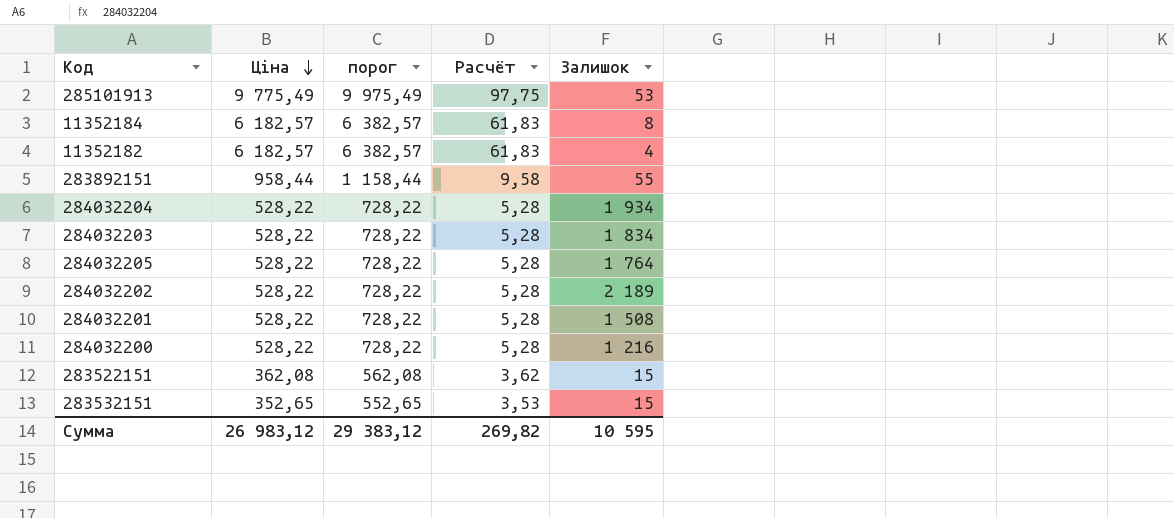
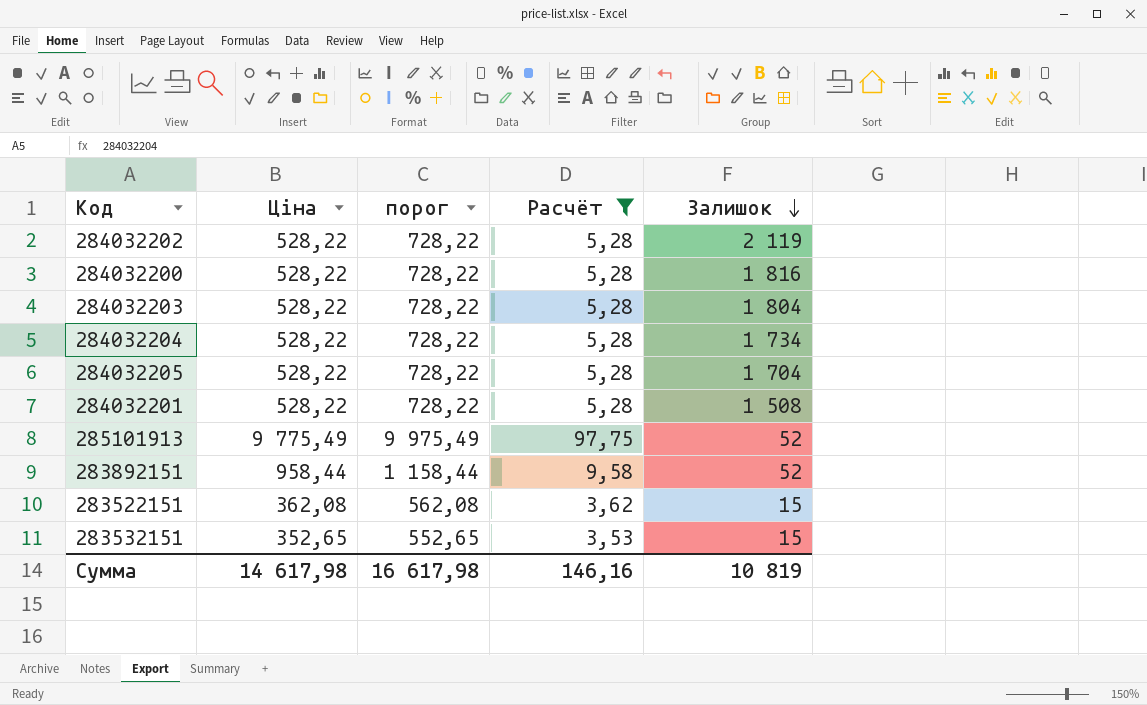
filter: none -> Расчёт != 61,83
row order: Ціна descending -> Залишок descending
284032202 | Залишок: 2 189 -> 2 119
284032200 | Залишок: 1 216 -> 1 816
284032203 | Залишок: 1 834 -> 1 804
284032204 | Залишок: 1 934 -> 1 734
284032205 | Залишок: 1 764 -> 1 704
285101913 | Залишок: 53 -> 52
283892151 | Залишок: 55 -> 52
Сумма | Ціна: 26 983,12 -> 14 617,98
Сумма | порог: 29 383,12 -> 16 617,98
Сумма | Расчёт: 269,82 -> 146,16
Сумма | Залишок: 10 595 -> 10 819

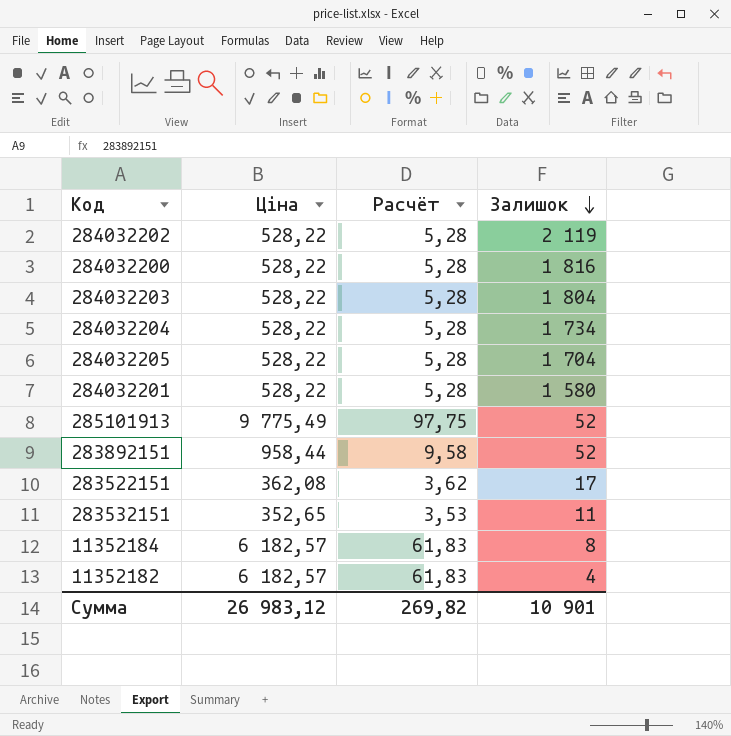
filter: Расчёт != 61,83 -> none
column порог | formula: [Ціна] + 200 -> none
284032201 | Залишок: 1 508 -> 1 580
283522151 | Залишок: 15 -> 17
283532151 | Залишок: 15 -> 11
Сумма | Ціна: 14 617,98 -> 26 983,12
Сумма | Расчёт: 146,16 -> 269,82
Сумма | Залишок: 10 819 -> 10 901

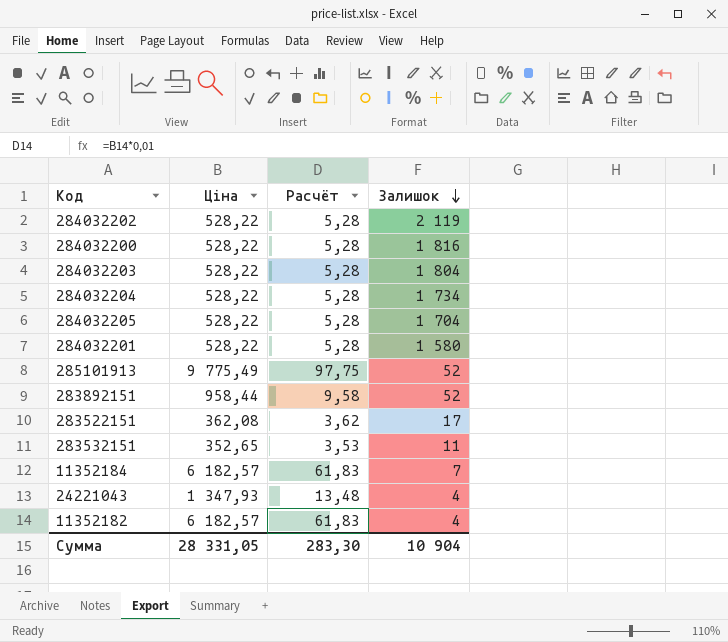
11352184 | Залишок: 8 -> 7
row 24221043: none -> 1 347,93 | 13,48 | 4
Сумма | Ціна: 26 983,12 -> 28 331,05
Сумма | Расчёт: 269,82 -> 283,30
Сумма | Залишок: 10 901 -> 10 904

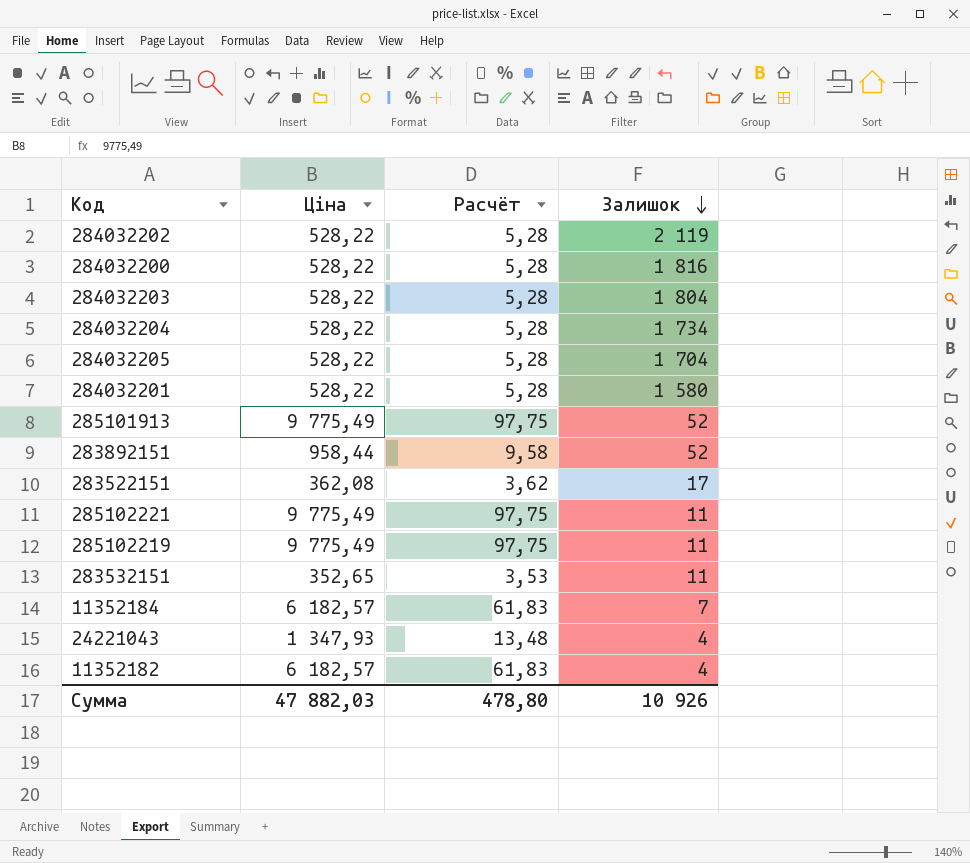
row 285102221: none -> 9 775,49 | 97,75 | 11
row 285102219: none -> 9 775,49 | 97,75 | 11
Сумма | Ціна: 28 331,05 -> 47 882,03
Сумма | Расчёт: 283,30 -> 478,80
Сумма | Залишок: 10 904 -> 10 926

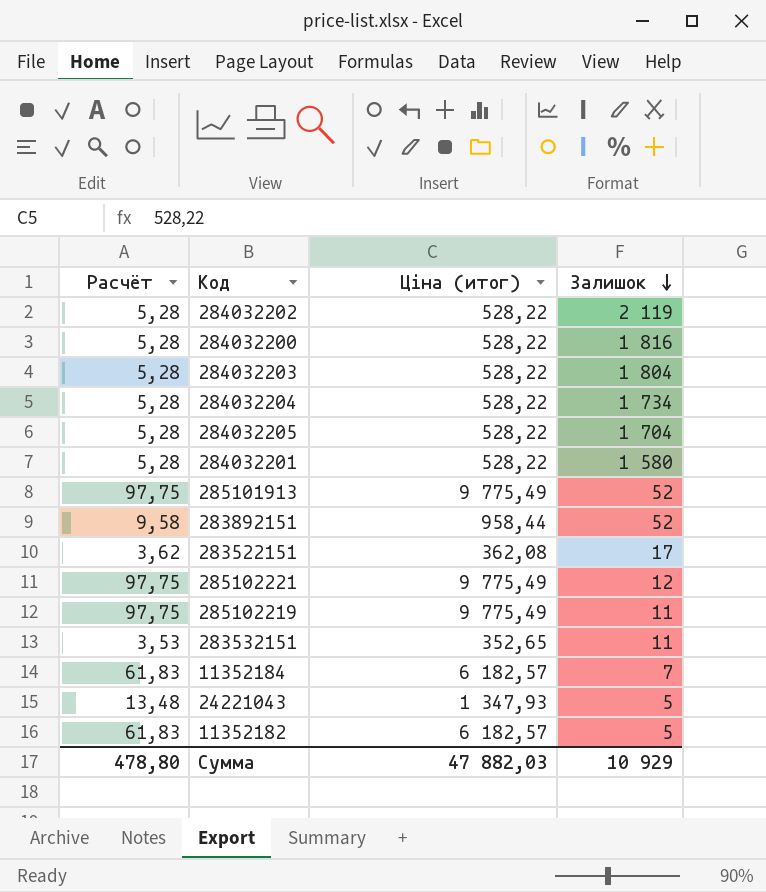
column Расчёт | position: 3 -> 1
column name: Ціна -> Ціна (итог)
285102221 | Залишок: 11 -> 12
24221043 | Залишок: 4 -> 5
11352182 | Залишок: 4 -> 5
Сумма | Залишок: 10 926 -> 10 929

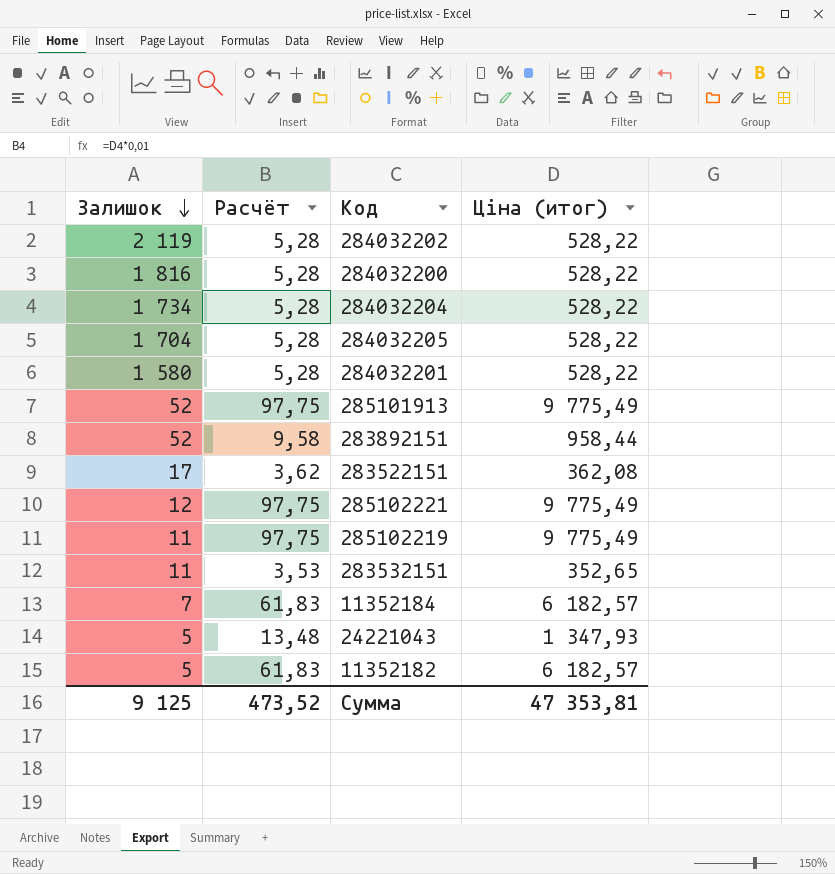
column Залишок | position: 4 -> 1
row 284032203: 5,28 | 528,22 | 1 804 -> none
Сумма | Залишок: 10 929 -> 9 125
Сумма | Расчёт: 478,80 -> 473,52
Сумма | Ціна (итог): 47 882,03 -> 47 353,81

